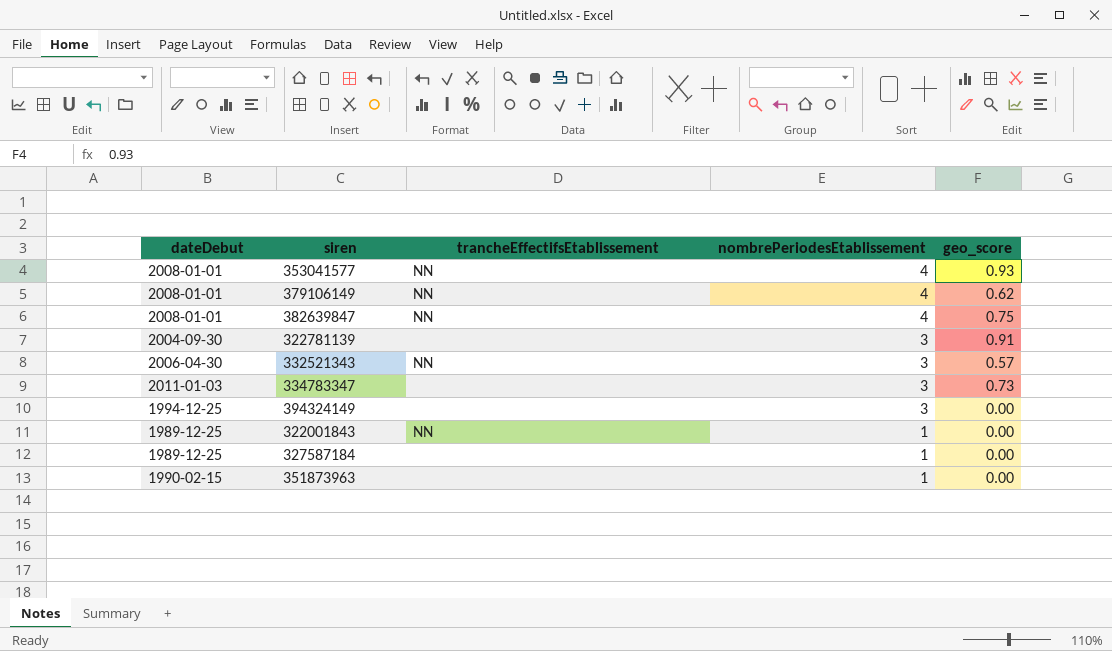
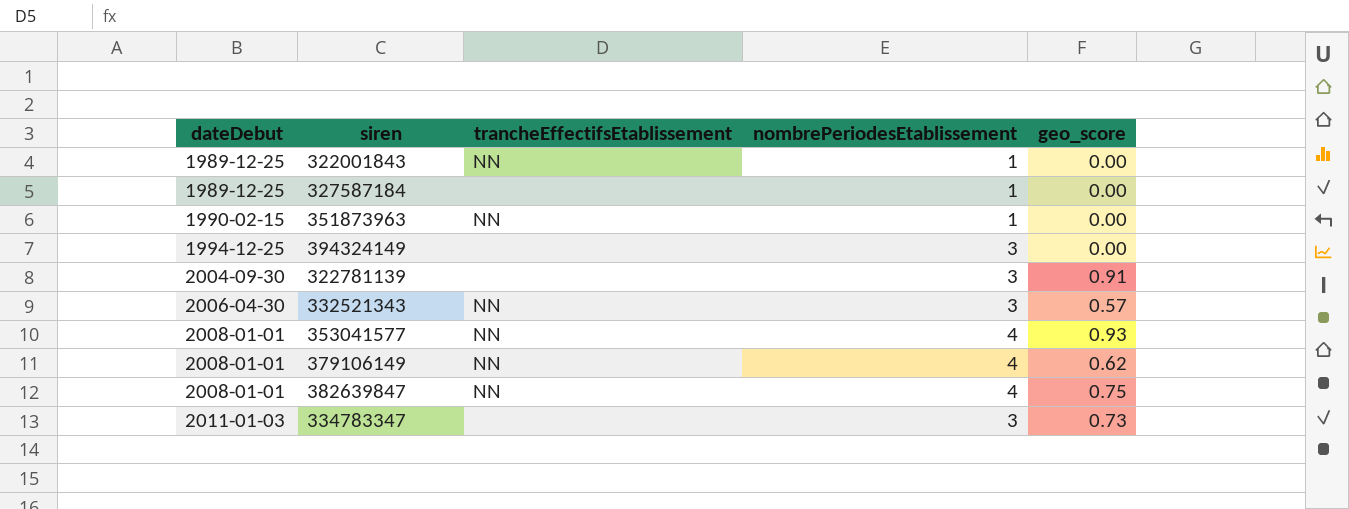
row order: nombrePeriodesEtablissement descending -> dateDebut ascending
351873963 | trancheEffectifsEtablissement: none -> NN

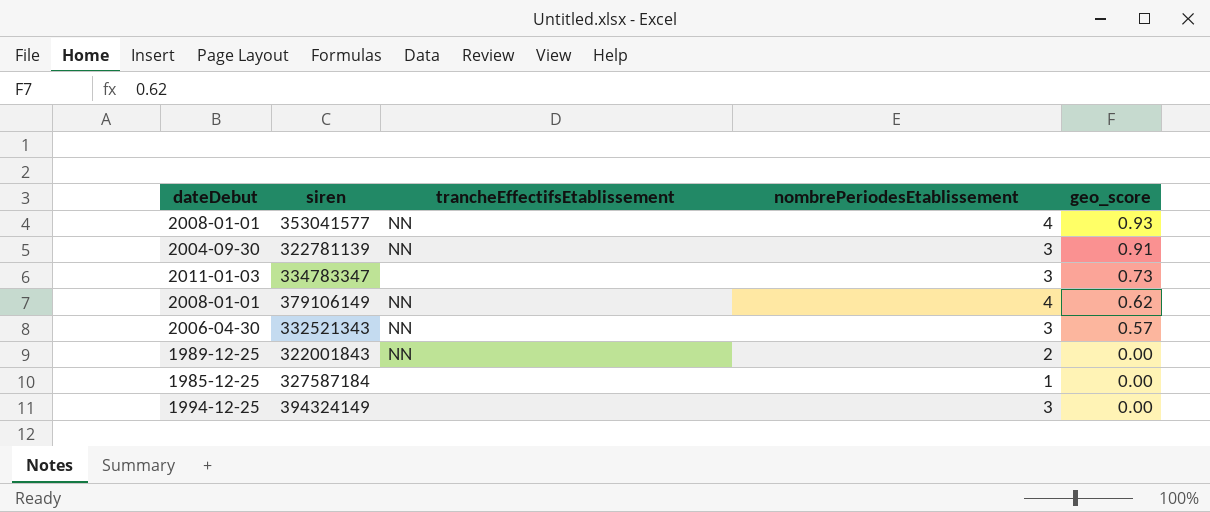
row order: dateDebut ascending -> geo_score descending
row 351873963: 1990-02-15 | NN | 1 | 0.00 -> none
row 382639847: 2008-01-01 | NN | 4 | 0.75 -> none
322781139 | trancheEffectifsEtablissement: none -> NN
322001843 | nombrePeriodesEtablissement: 1 -> 2
327587184 | dateDebut: 1989-12-25 -> 1985-12-25

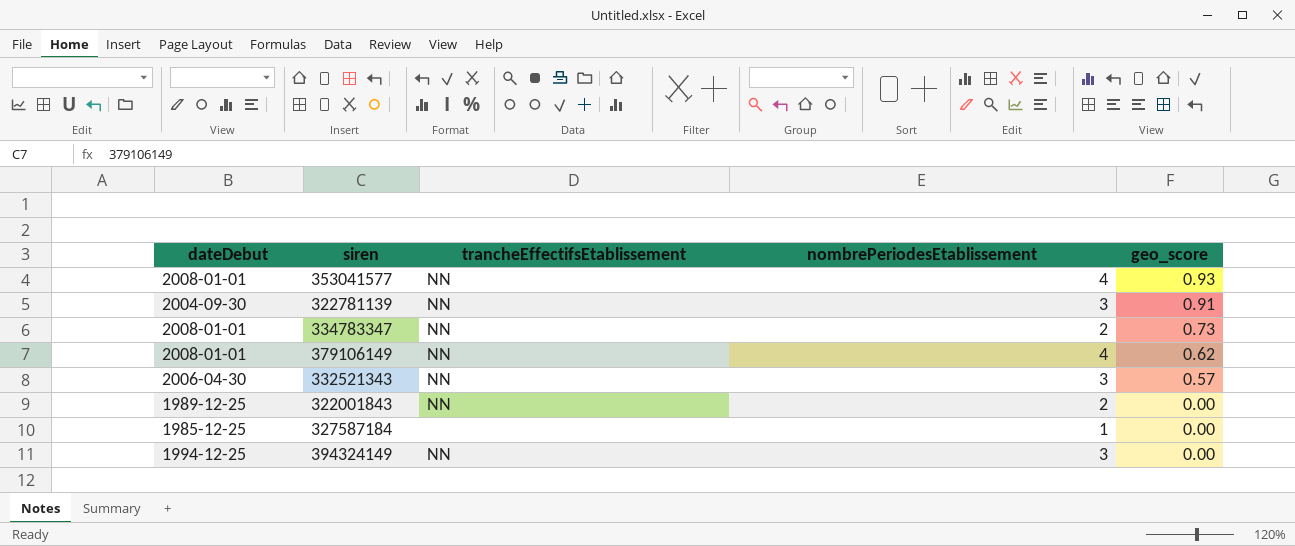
334783347 | dateDebut: 2011-01-03 -> 2008-01-01
334783347 | trancheEffectifsEtablissement: none -> NN
334783347 | nombrePeriodesEtablissement: 3 -> 2
394324149 | trancheEffectifsEtablissement: none -> NN

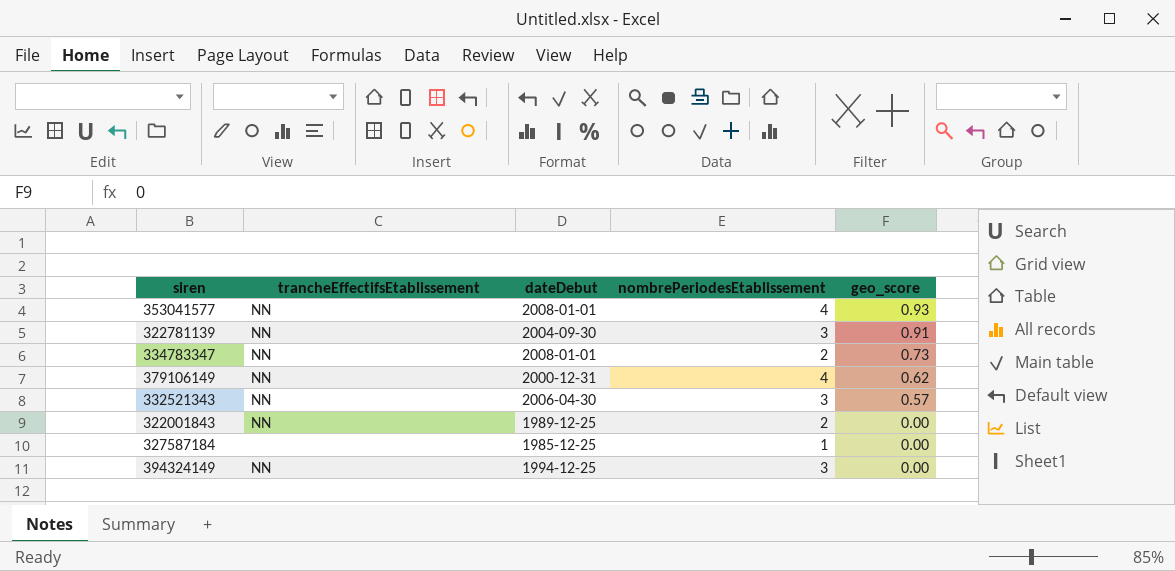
column dateDebut | position: 1 -> 3
379106149 | dateDebut: 2008-01-01 -> 2000-12-31

